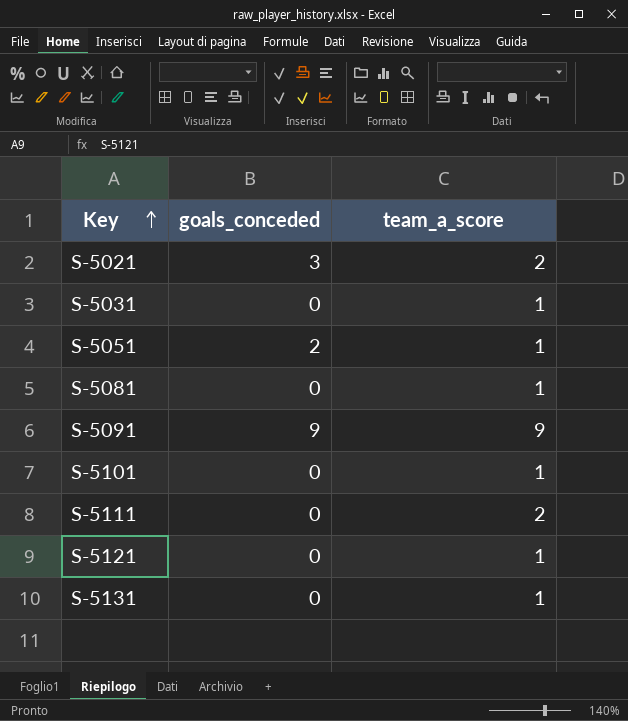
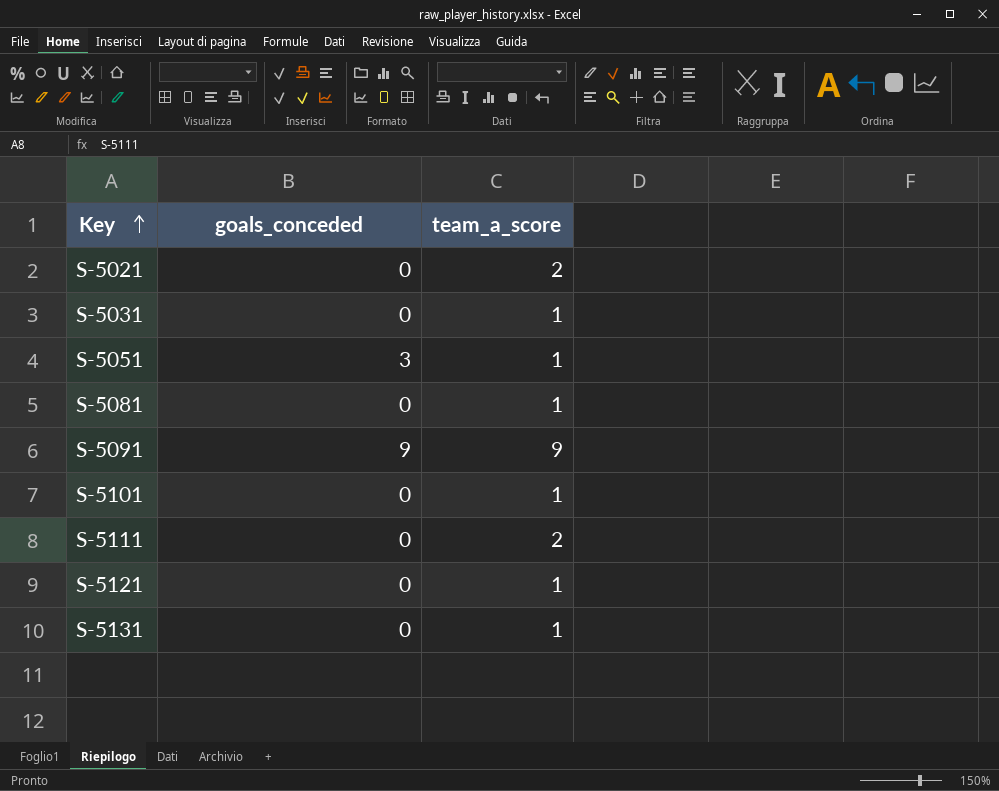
S-5021 | goals_conceded: 3 -> 0
S-5051 | goals_conceded: 2 -> 3

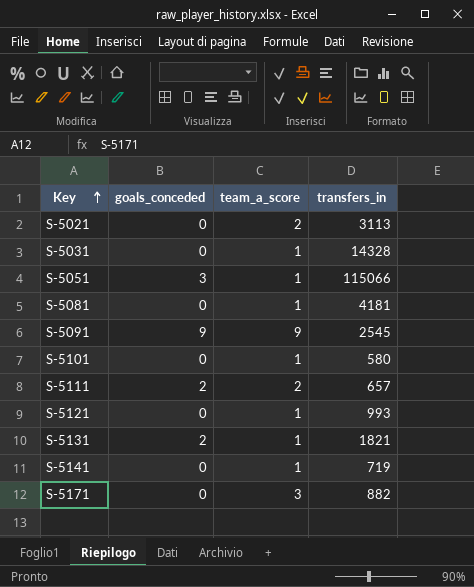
column transfers_in | position: none -> 4
S-5111 | goals_conceded: 0 -> 2
S-5131 | goals_conceded: 0 -> 2
row S-5141: none -> 0 | 1 | 719
row S-5171: none -> 0 | 3 | 882

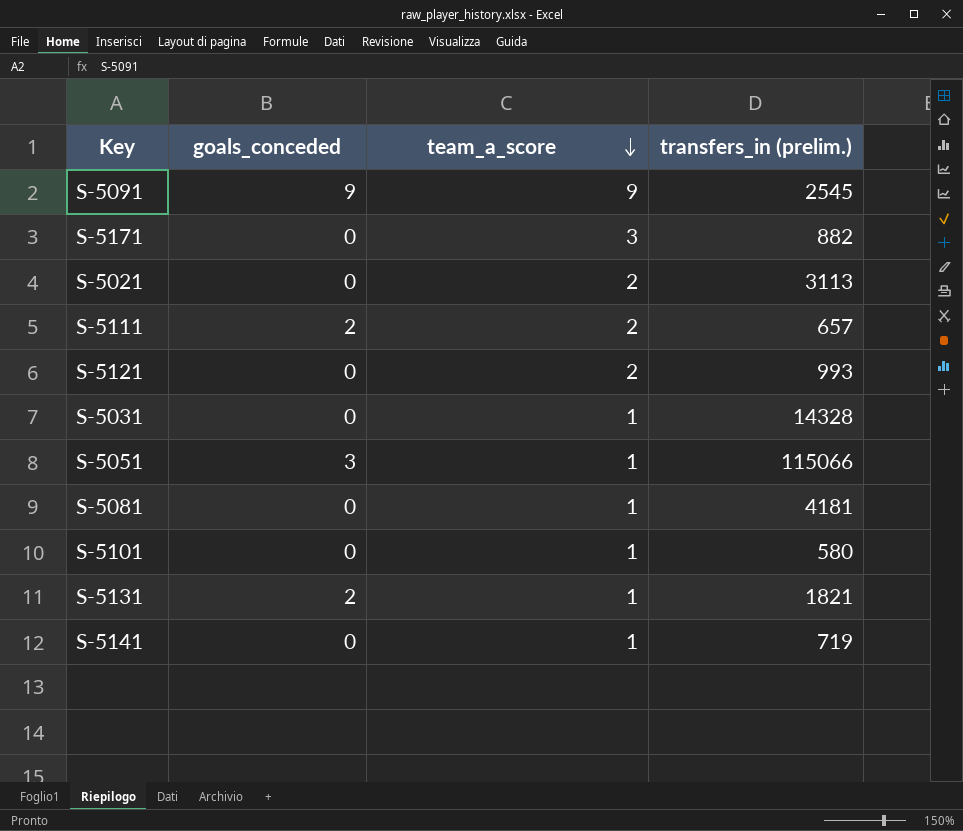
row order: Key ascending -> team_a_score descending
column name: transfers_in -> transfers_in (prelim.)
S-5121 | team_a_score: 1 -> 2

